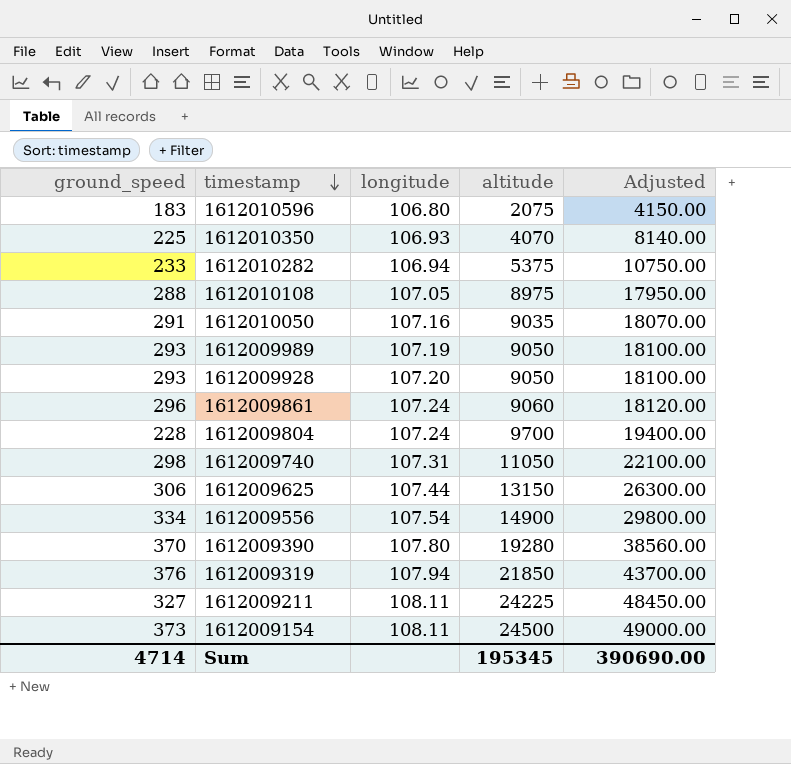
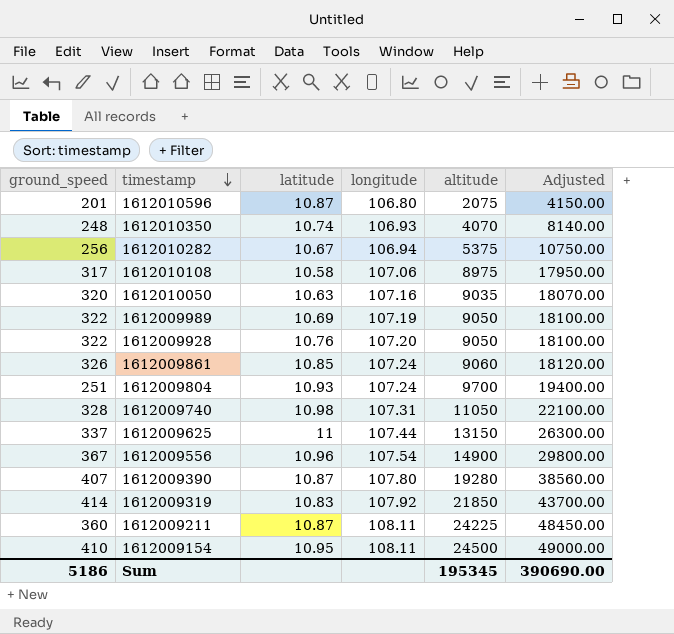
column latitude | position: none -> 3
1612010596 | ground_speed: 183 -> 201
1612010350 | ground_speed: 225 -> 248
1612010282 | ground_speed: 233 -> 256
1612010108 | ground_speed: 288 -> 317
1612010108 | longitude: 107.05 -> 107.06
1612010050 | ground_speed: 291 -> 320
1612009989 | ground_speed: 293 -> 322
1612009928 | ground_speed: 293 -> 322
1612009861 | ground_speed: 296 -> 326
1612009804 | ground_speed: 228 -> 251
1612009740 | ground_speed: 298 -> 328
1612009625 | ground_speed: 306 -> 337
1612009556 | ground_speed: 334 -> 367
1612009390 | ground_speed: 370 -> 407
1612009319 | ground_speed: 376 -> 414
1612009319 | longitude: 107.94 -> 107.92
1612009211 | ground_speed: 327 -> 360
1612009154 | ground_speed: 373 -> 410
Sum | ground_speed: 4714 -> 5186

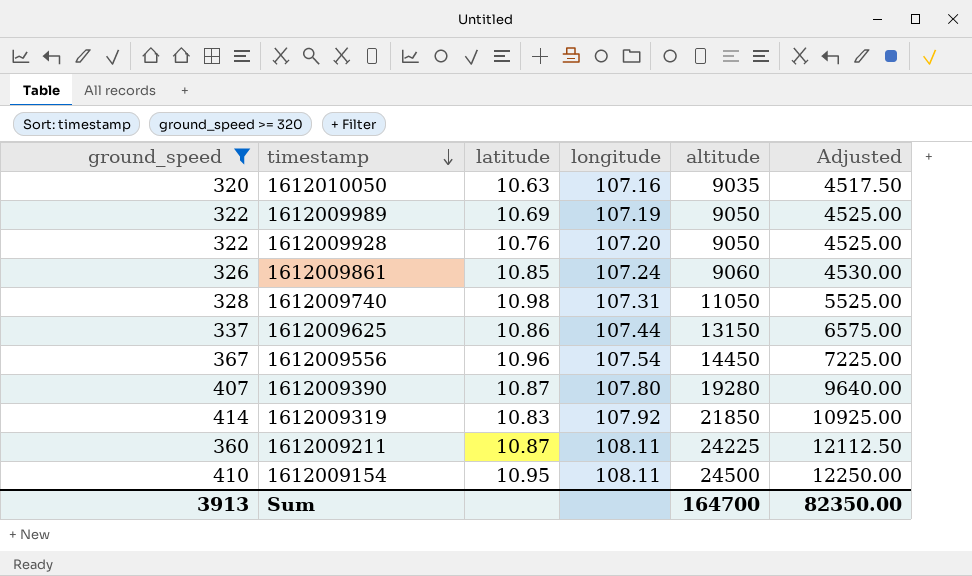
filter: none -> ground_speed >= 320
column Adjusted | formula: [altitude] * 2 -> [altitude] * 0.5
1612009625 | latitude: 11 -> 10.86
1612009556 | altitude: 14900 -> 14450
Sum | ground_speed: 5186 -> 3913
Sum | altitude: 195345 -> 164700
Sum | Adjusted: 390690.00 -> 82350.00

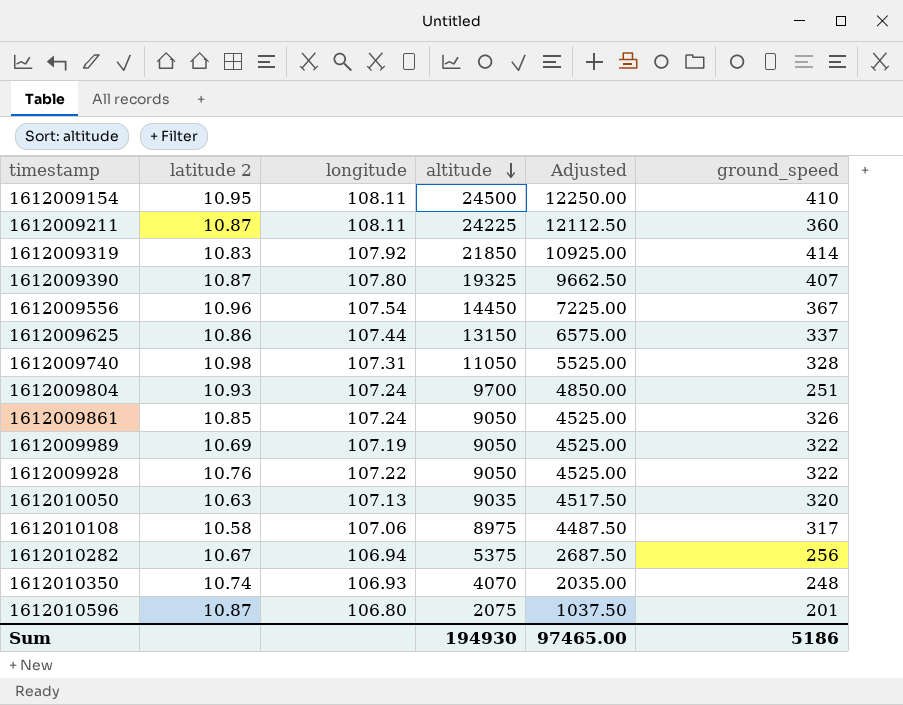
filter: ground_speed >= 320 -> none
row order: timestamp descending -> altitude descending
column name: latitude -> latitude 2
column ground_speed | position: 1 -> 6
1612009390 | altitude: 19280 -> 19325
1612009390 | Adjusted: 9640.00 -> 9662.50
1612009861 | altitude: 9060 -> 9050
1612009861 | Adjusted: 4530.00 -> 4525.00
1612009928 | longitude: 107.20 -> 107.22
1612010050 | longitude: 107.16 -> 107.13
Sum | altitude: 164700 -> 194930
Sum | Adjusted: 82350.00 -> 97465.00
Sum | ground_speed: 3913 -> 5186

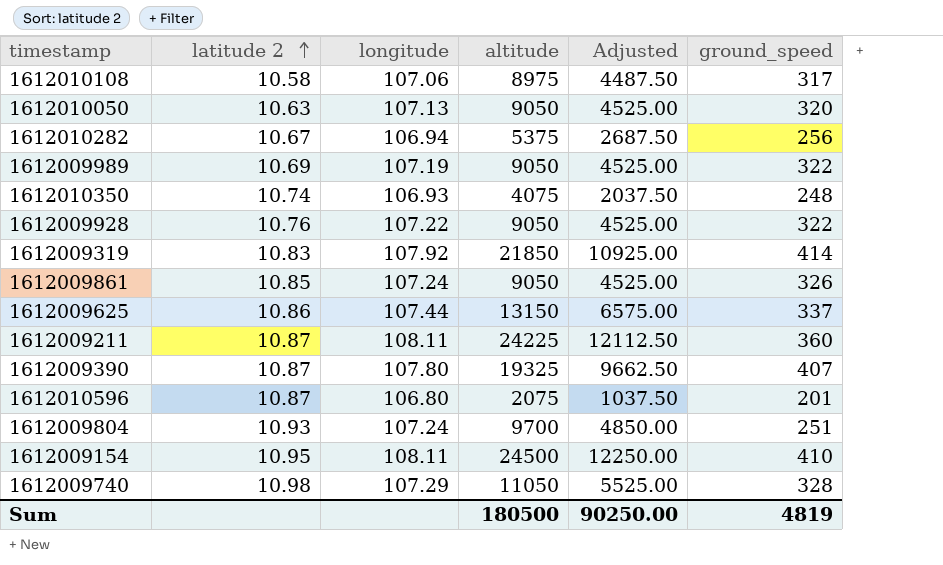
row order: altitude descending -> latitude 2 ascending
row 1612009556: 10.96 | 107.54 | 14450 | 7225.00 | 367 -> none
1612010050 | altitude: 9035 -> 9050
1612010050 | Adjusted: 4517.50 -> 4525.00
1612010350 | altitude: 4070 -> 4075
1612010350 | Adjusted: 2035.00 -> 2037.50
1612009740 | longitude: 107.31 -> 107.29
Sum | altitude: 194930 -> 180500
Sum | Adjusted: 97465.00 -> 90250.00
Sum | ground_speed: 5186 -> 4819

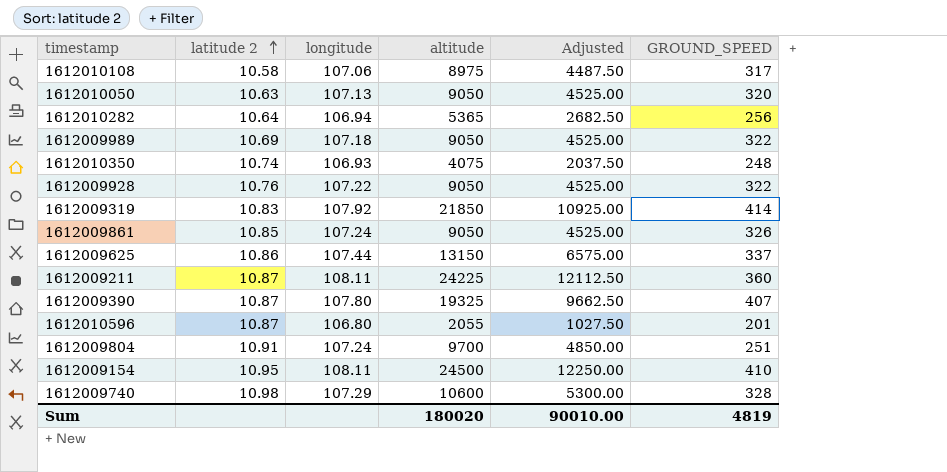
column name: ground_speed -> GROUND_SPEED
1612010282 | latitude 2: 10.67 -> 10.64
1612010282 | altitude: 5375 -> 5365
1612010282 | Adjusted: 2687.50 -> 2682.50
1612009989 | longitude: 107.19 -> 107.18
1612010596 | altitude: 2075 -> 2055
1612010596 | Adjusted: 1037.50 -> 1027.50
1612009804 | latitude 2: 10.93 -> 10.91
1612009740 | altitude: 11050 -> 10600
1612009740 | Adjusted: 5525.00 -> 5300.00
Sum | altitude: 180500 -> 180020
Sum | Adjusted: 90250.00 -> 90010.00

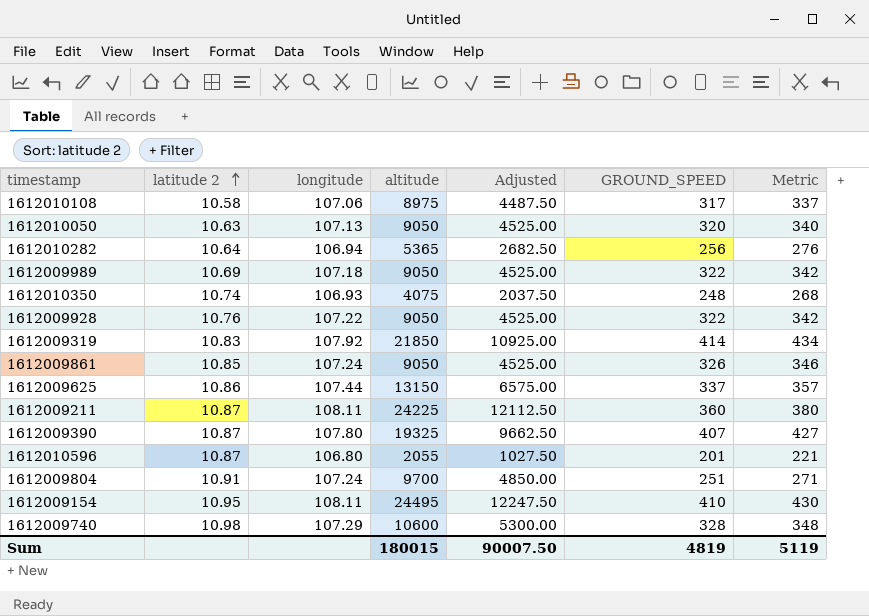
column Metric | formula: none -> [GROUND_SPEED] + 20
1612009154 | altitude: 24500 -> 24495
1612009154 | Adjusted: 12250.00 -> 12247.50
Sum | altitude: 180020 -> 180015
Sum | Adjusted: 90010.00 -> 90007.50

